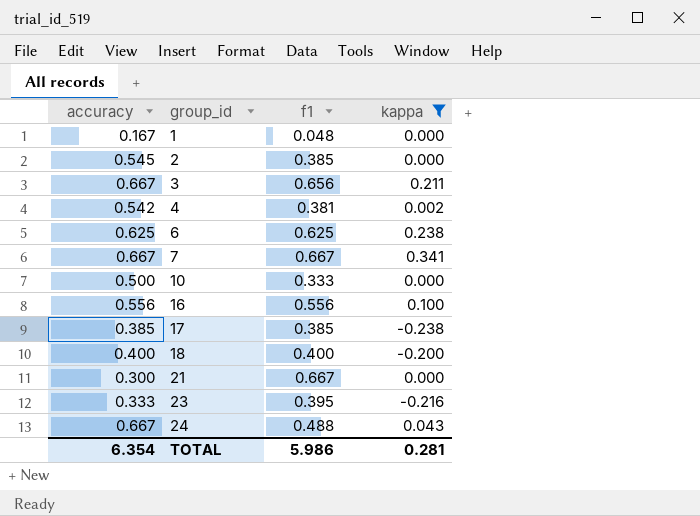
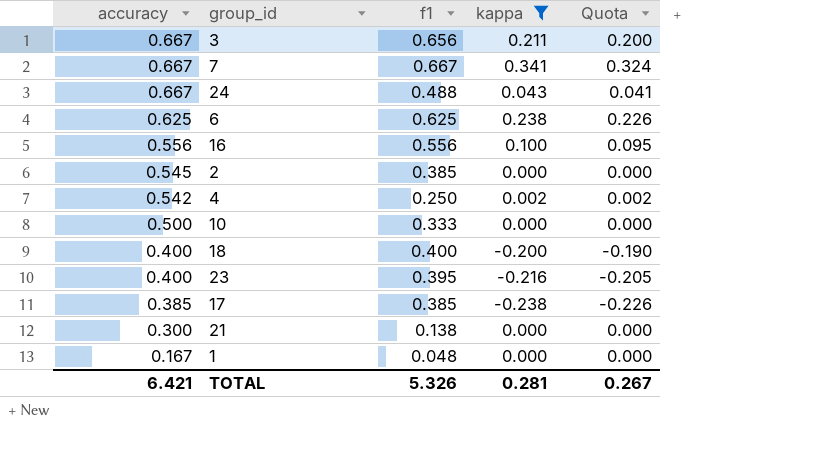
row order: group_id ascending -> accuracy descending
column Quota | formula: none -> [kappa] * 0.95
4 | f1: 0.381 -> 0.250
23 | accuracy: 0.333 -> 0.400
21 | f1: 0.667 -> 0.138
TOTAL | accuracy: 6.354 -> 6.421
TOTAL | f1: 5.986 -> 5.326

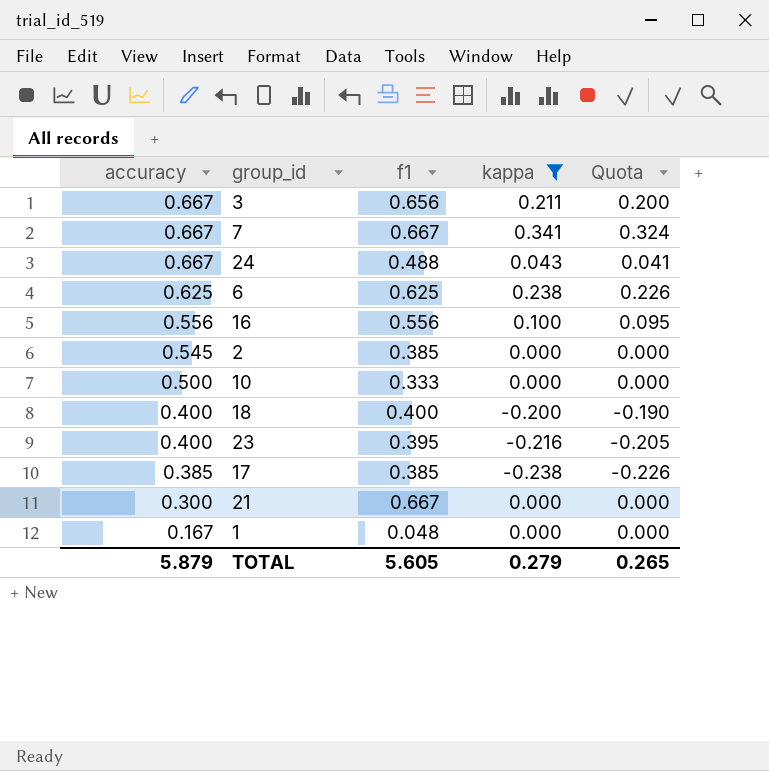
row 4: 0.542 | 0.250 | 0.002 | 0.002 -> none
21 | f1: 0.138 -> 0.667
TOTAL | accuracy: 6.421 -> 5.879
TOTAL | f1: 5.326 -> 5.605
TOTAL | kappa: 0.281 -> 0.279
TOTAL | Quota: 0.267 -> 0.265

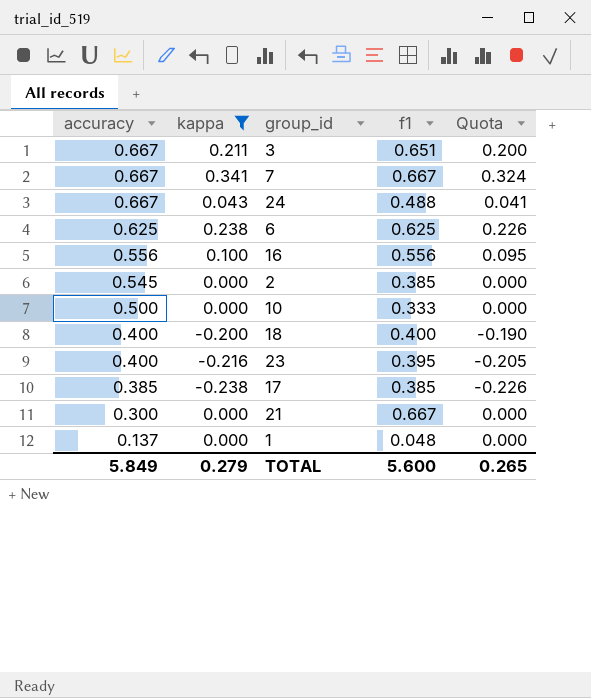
column kappa | position: 4 -> 2
3 | f1: 0.656 -> 0.651
1 | accuracy: 0.167 -> 0.137
TOTAL | accuracy: 5.879 -> 5.849
TOTAL | f1: 5.605 -> 5.600

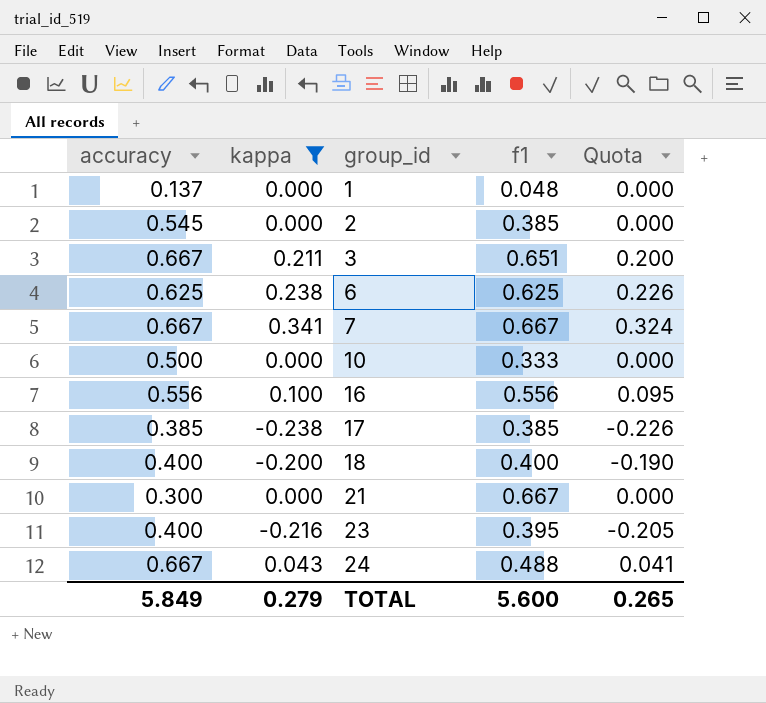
row order: accuracy descending -> group_id ascending

